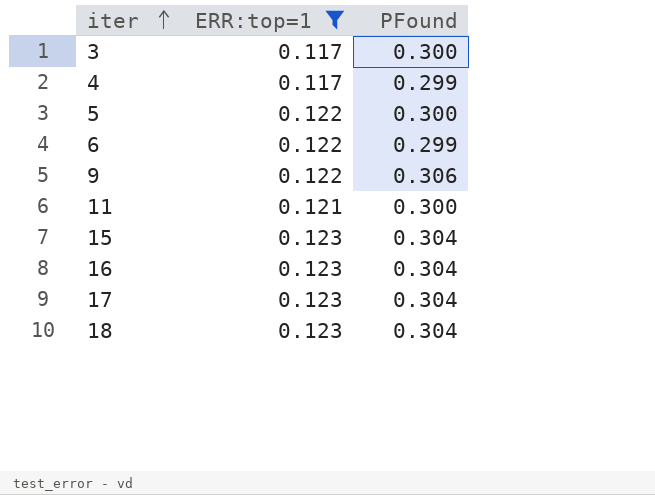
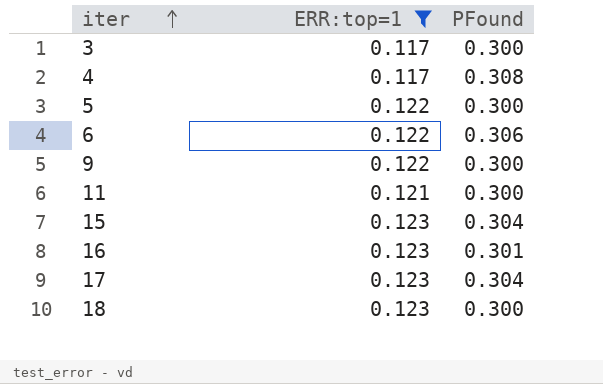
4 | PFound: 0.299 -> 0.308
6 | PFound: 0.299 -> 0.306
9 | PFound: 0.306 -> 0.300
16 | PFound: 0.304 -> 0.301
18 | PFound: 0.304 -> 0.300

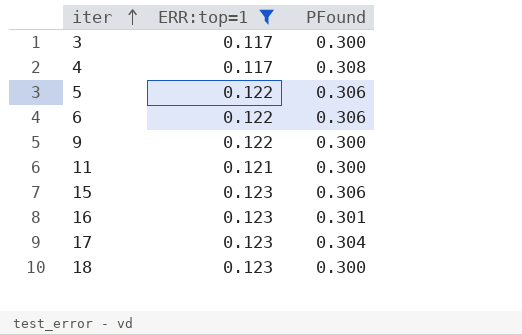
5 | PFound: 0.300 -> 0.306
15 | PFound: 0.304 -> 0.306

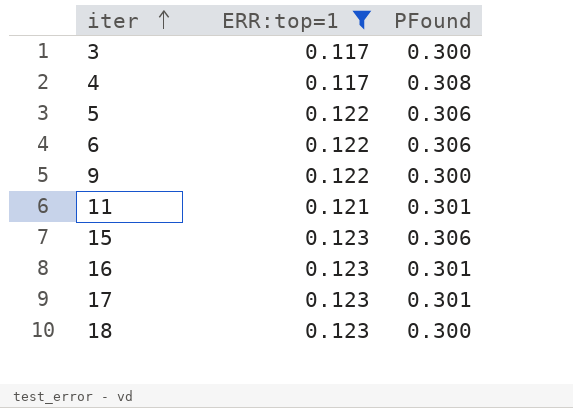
11 | PFound: 0.300 -> 0.301
17 | PFound: 0.304 -> 0.301

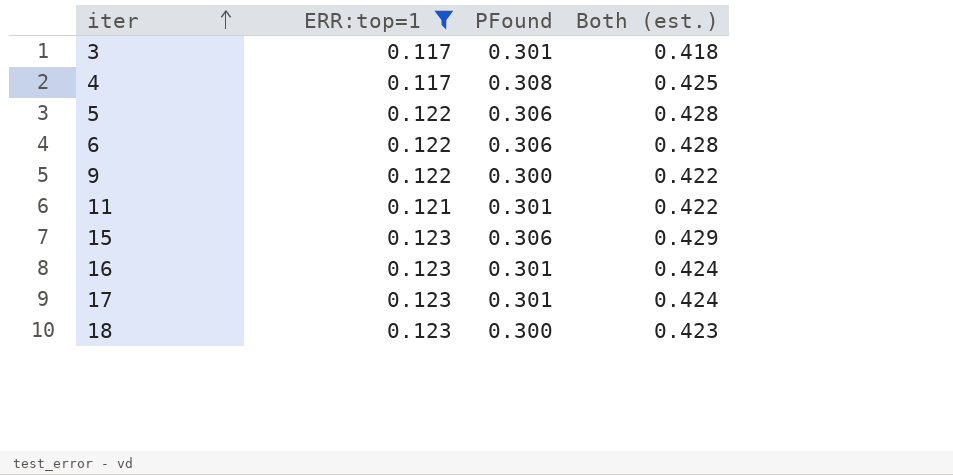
column Both (est.) | formula: none -> [ERR:top=1] + [PFound]
3 | PFound: 0.300 -> 0.301

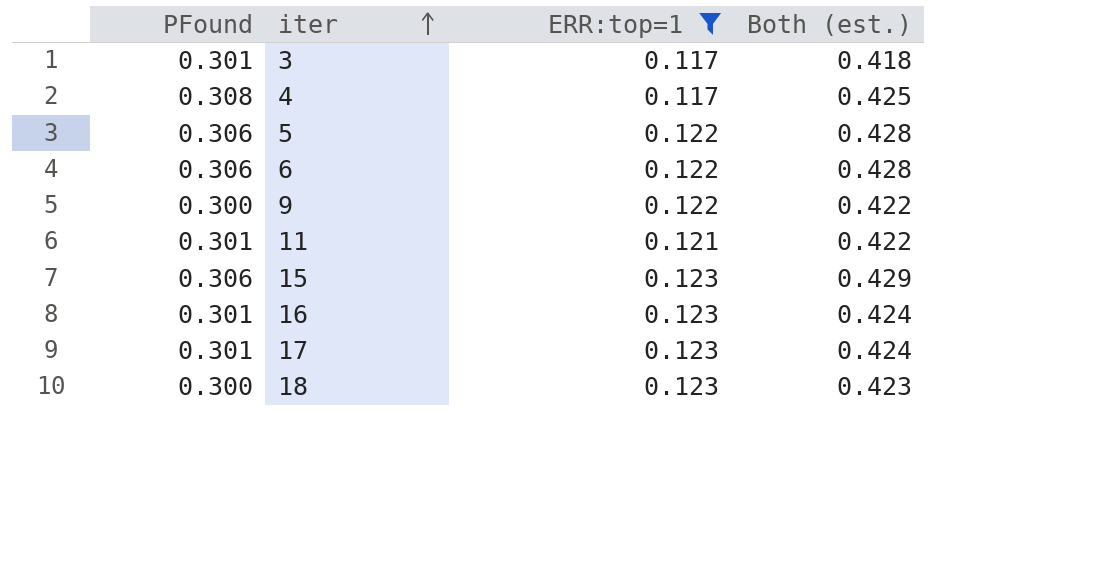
column PFound | position: 3 -> 1

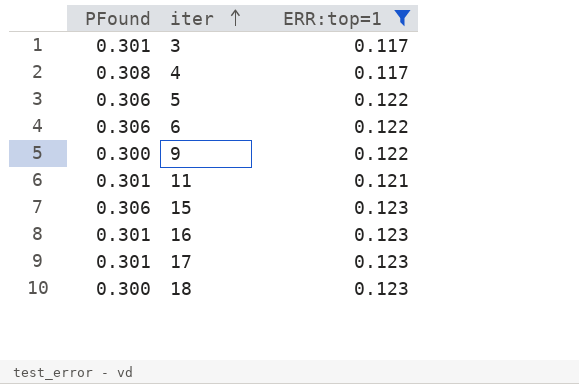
column Both (est.) | formula: [PFound] + [ERR:top=1] -> none

